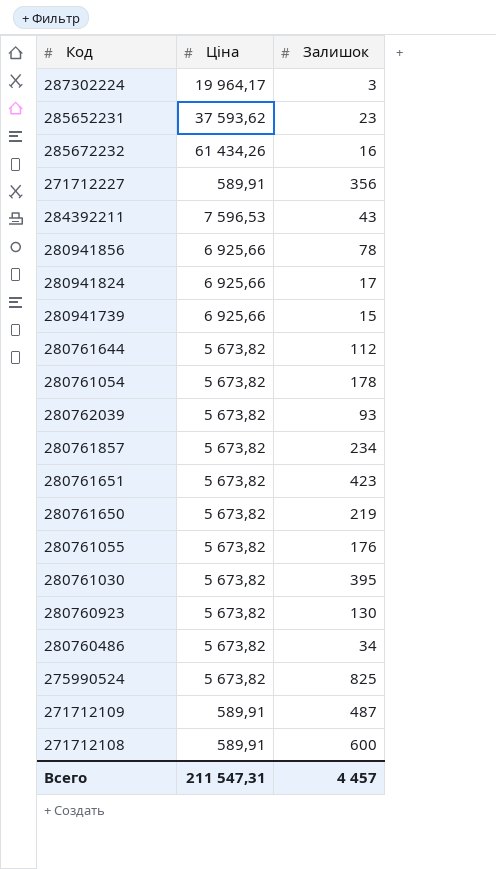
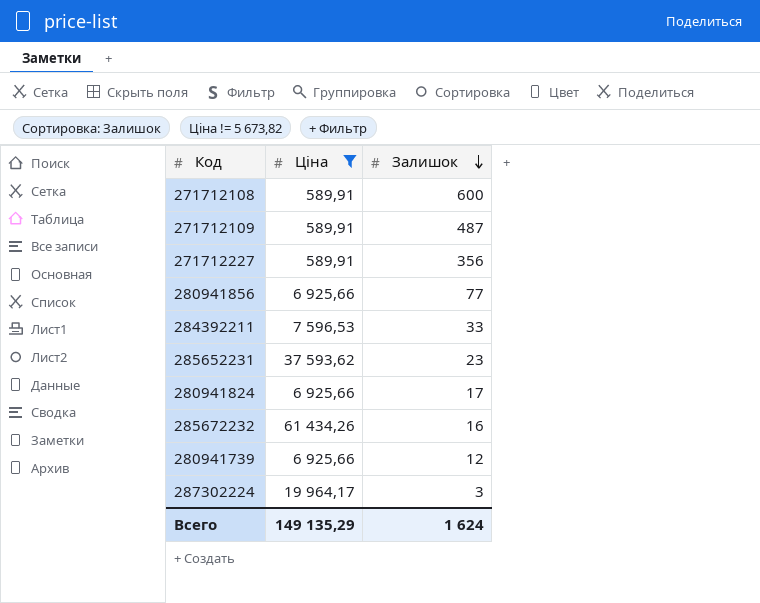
filter: none -> Ціна != 5 673,82
row order: none -> Залишок descending
280941856 | Залишок: 78 -> 77
284392211 | Залишок: 43 -> 33
280941739 | Залишок: 15 -> 12
Всего | Ціна: 211 547,31 -> 149 135,29
Всего | Залишок: 4 457 -> 1 624

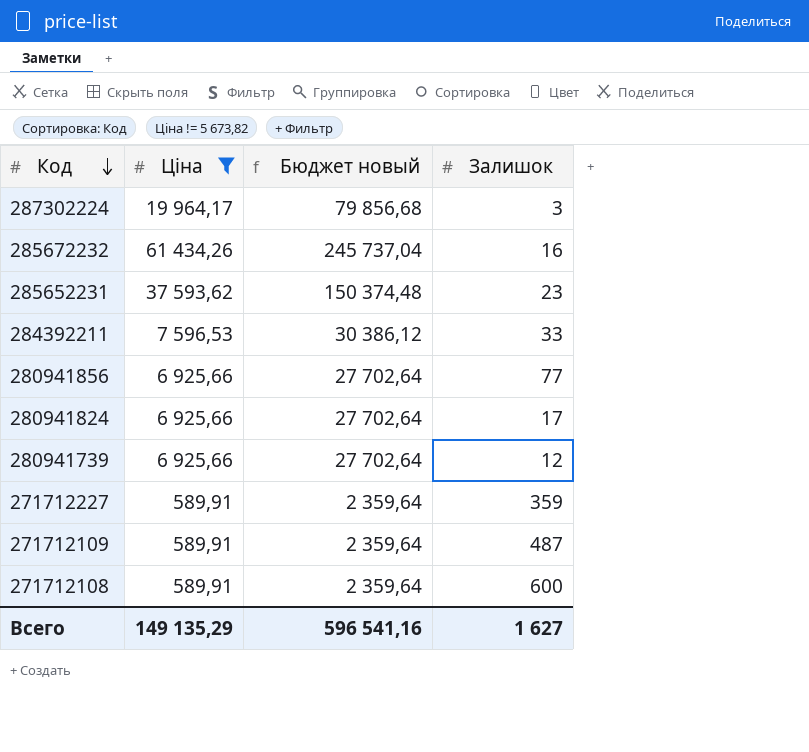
row order: Залишок descending -> Код descending
column Бюджет новый | formula: none -> [Ціна] * 4
271712227 | Залишок: 356 -> 359
Всего | Залишок: 1 624 -> 1 627

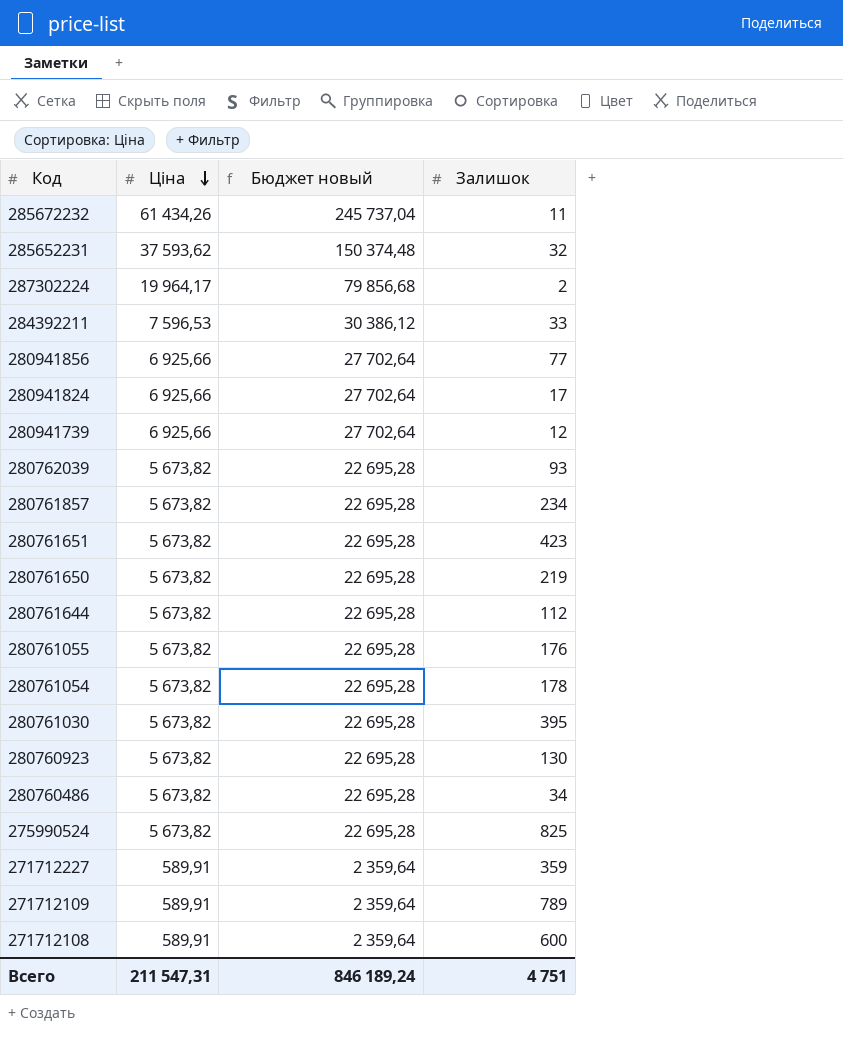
filter: Ціна != 5 673,82 -> none
row order: Код descending -> Ціна descending
285672232 | Залишок: 16 -> 11
285652231 | Залишок: 23 -> 32
287302224 | Залишок: 3 -> 2
271712109 | Залишок: 487 -> 789
Всего | Ціна: 149 135,29 -> 211 547,31
Всего | Бюджет новый: 596 541,16 -> 846 189,24
Всего | Залишок: 1 627 -> 4 751

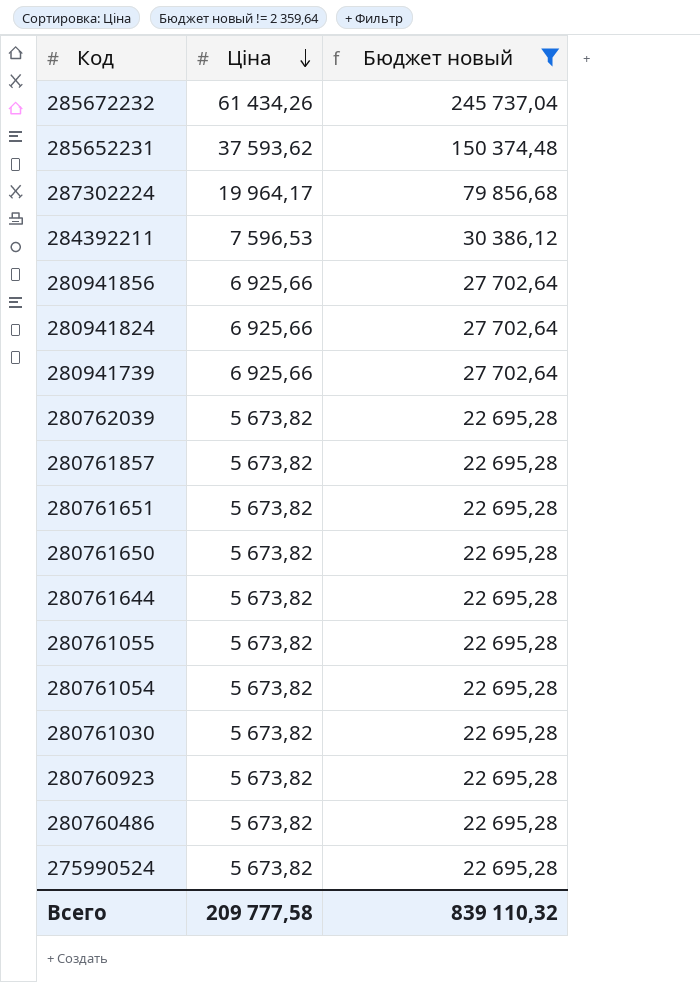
filter: none -> Бюджет новый != 2 359,64
column Залишок | position: 4 -> none
Всего | Ціна: 211 547,31 -> 209 777,58
Всего | Бюджет новый: 846 189,24 -> 839 110,32

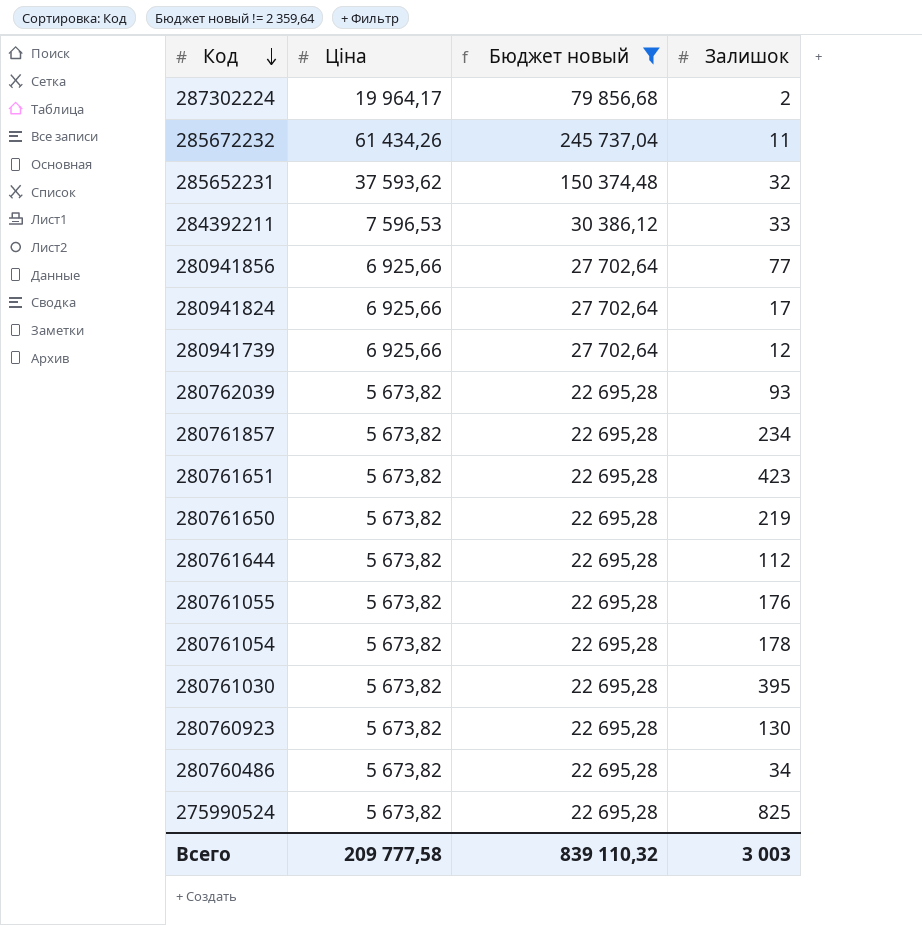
row order: Ціна descending -> Код descending
column Залишок | position: none -> 4

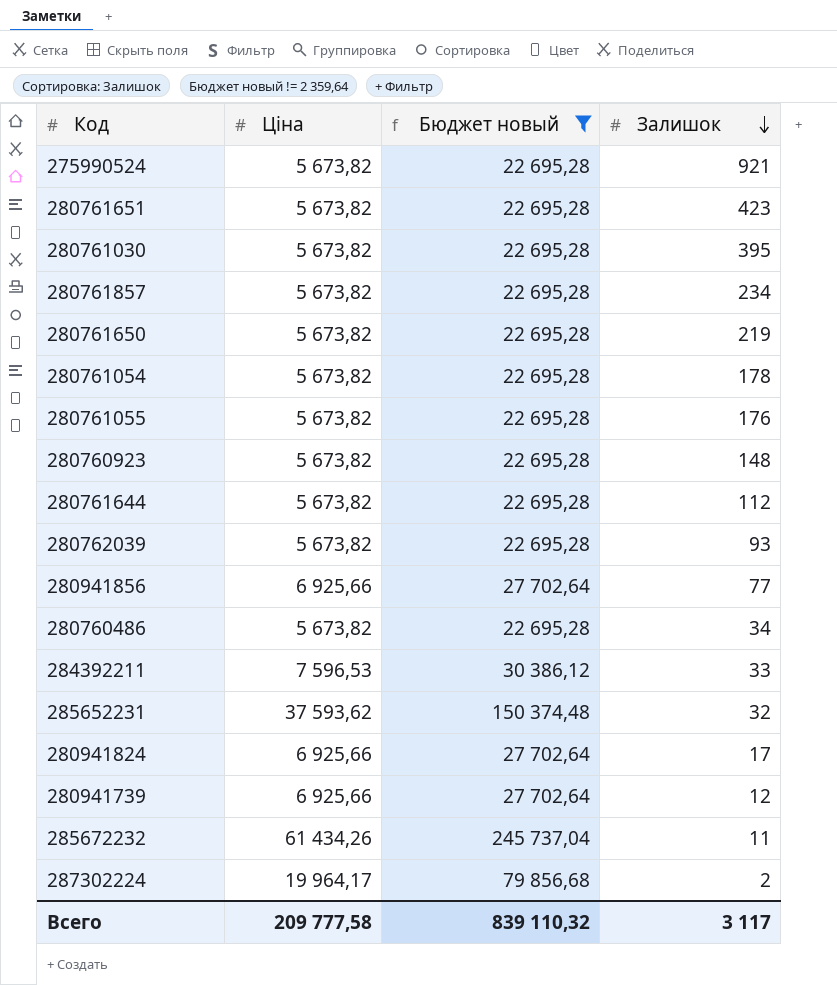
row order: Код descending -> Залишок descending
275990524 | Залишок: 825 -> 921
280760923 | Залишок: 130 -> 148
Всего | Залишок: 3 003 -> 3 117

